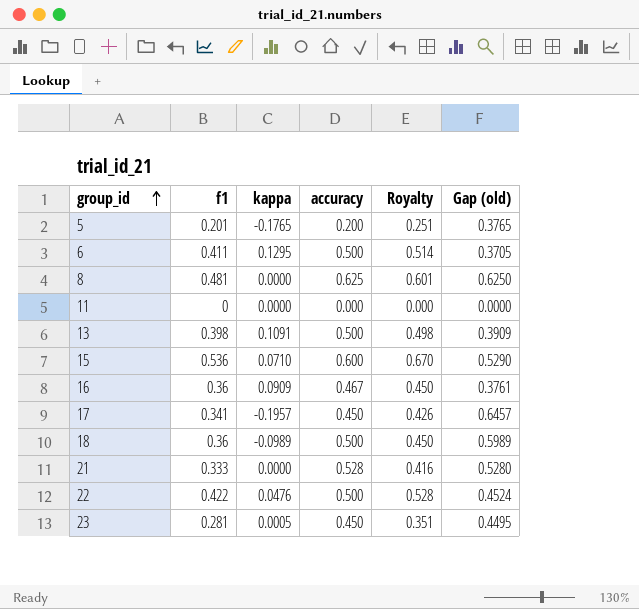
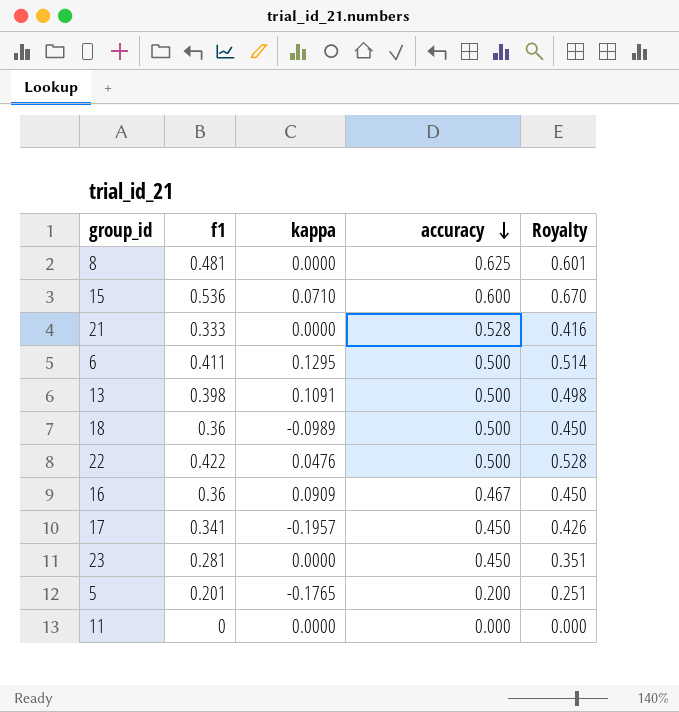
row order: group_id ascending -> accuracy descending
column Gap (old) | formula: [accuracy] - [kappa] -> none
23 | kappa: 0.0005 -> 0.0000

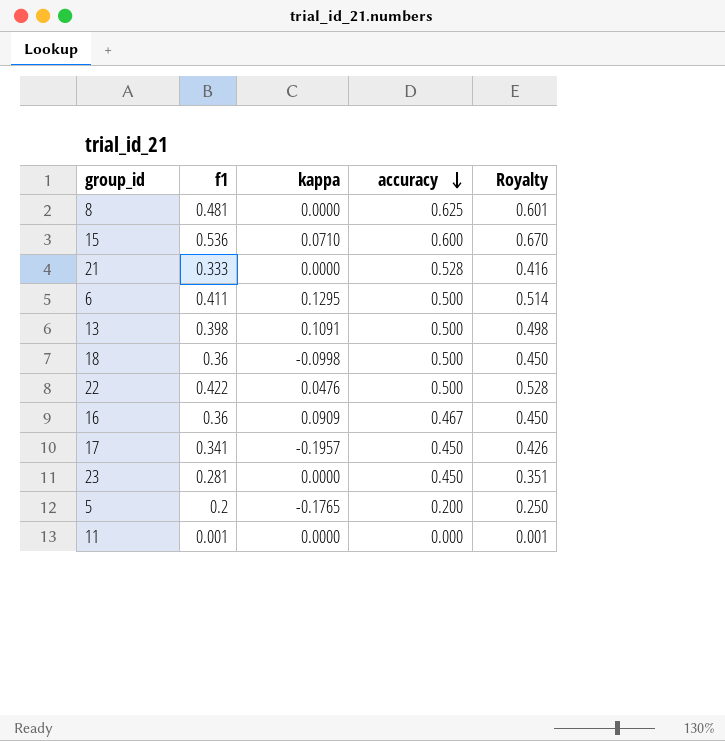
18 | kappa: -0.0989 -> -0.0998
5 | f1: 0.201 -> 0.2
5 | Royalty: 0.251 -> 0.250
11 | f1: 0 -> 0.001
11 | Royalty: 0.000 -> 0.001

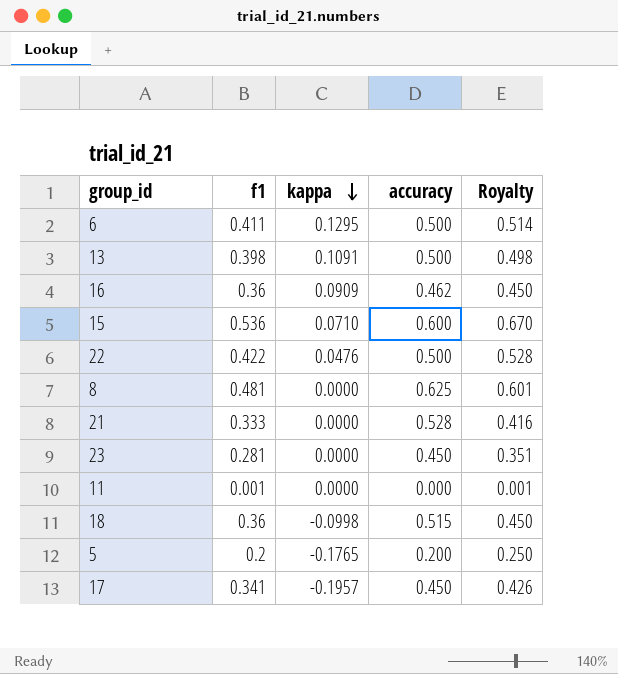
row order: accuracy descending -> kappa descending
16 | accuracy: 0.467 -> 0.462
18 | accuracy: 0.500 -> 0.515

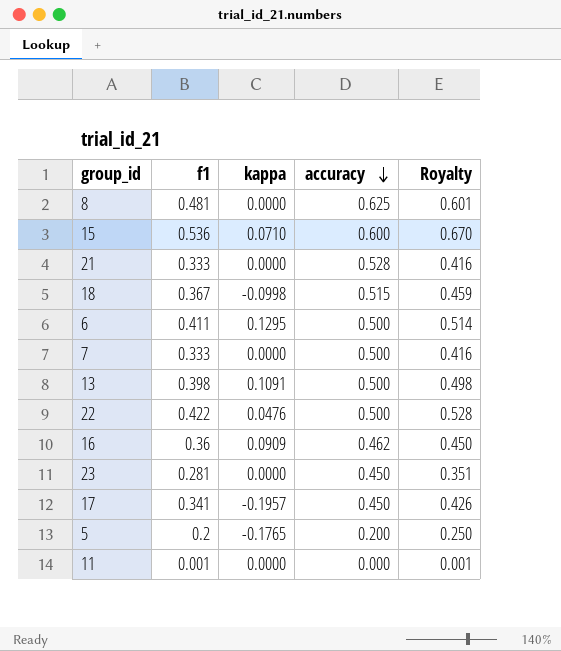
row order: kappa descending -> accuracy descending
18 | f1: 0.36 -> 0.367
18 | Royalty: 0.450 -> 0.459
row 7: none -> 0.333 | 0.0000 | 0.500 | 0.416

